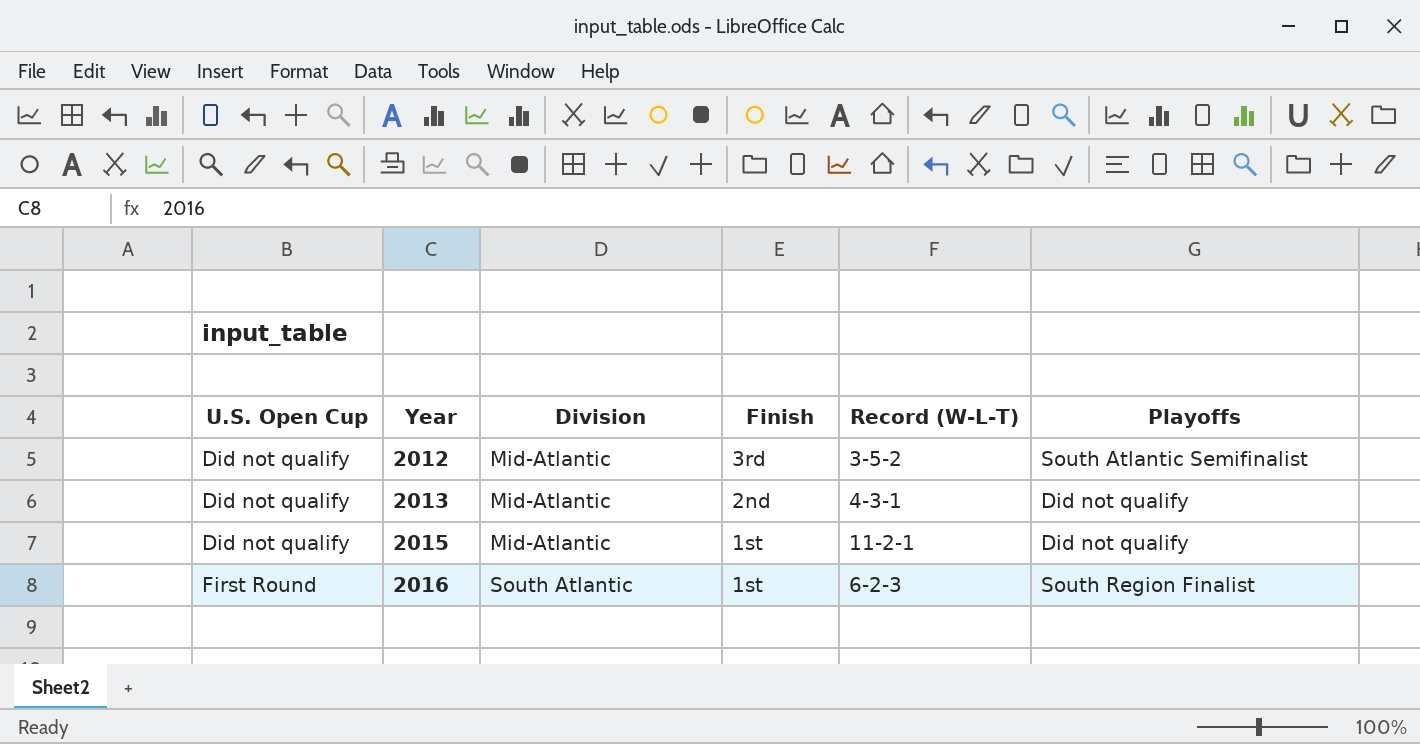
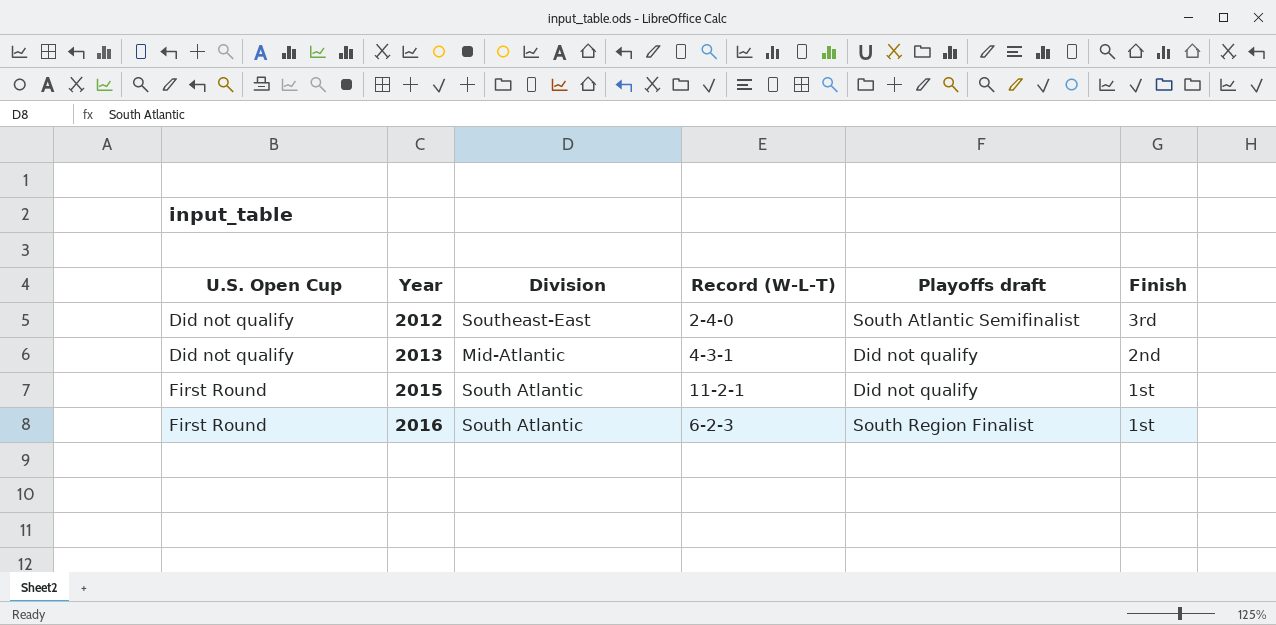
column name: Playoffs -> Playoffs draft
column Finish | position: 4 -> 6
2012 | Division: Mid-Atlantic -> Southeast-East
2012 | Record (W-L-T): 3-5-2 -> 2-4-0
2015 | U.S. Open Cup: Did not qualify -> First Round
2015 | Division: Mid-Atlantic -> South Atlantic

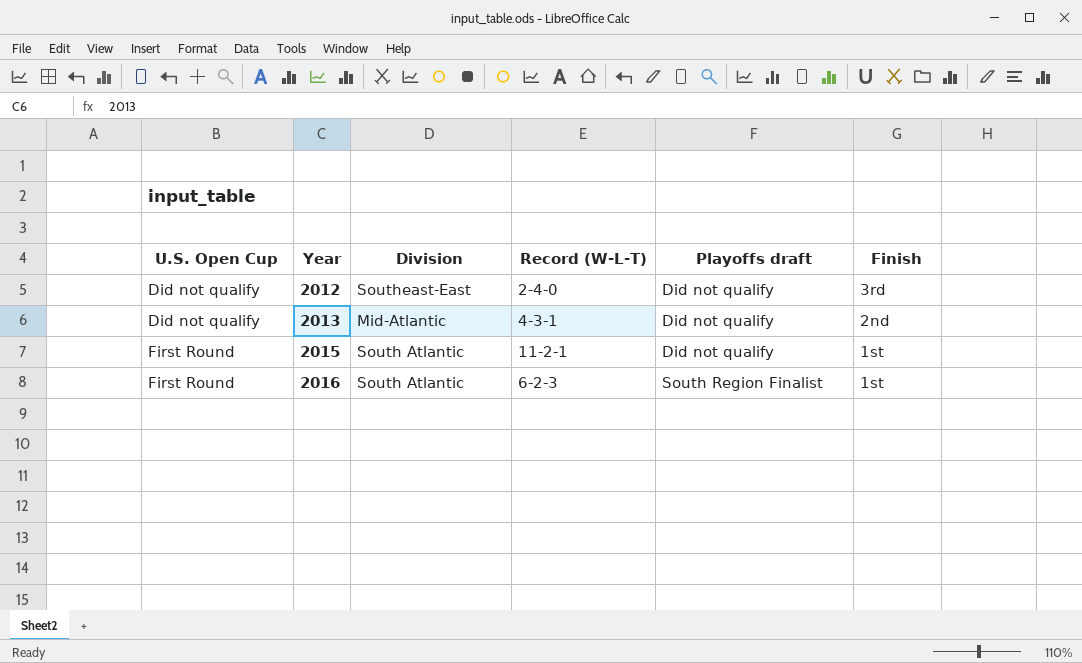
2012 | Playoffs draft: South Atlantic Semifinalist -> Did not qualify

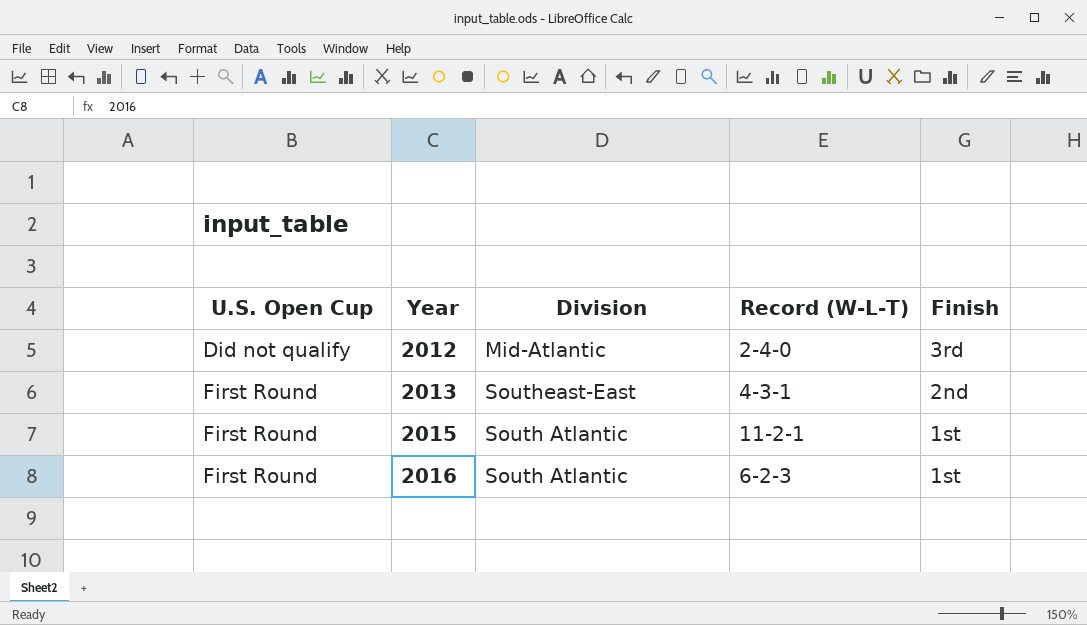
column Playoffs draft | position: 5 -> none
2012 | Division: Southeast-East -> Mid-Atlantic
2013 | U.S. Open Cup: Did not qualify -> First Round
2013 | Division: Mid-Atlantic -> Southeast-East

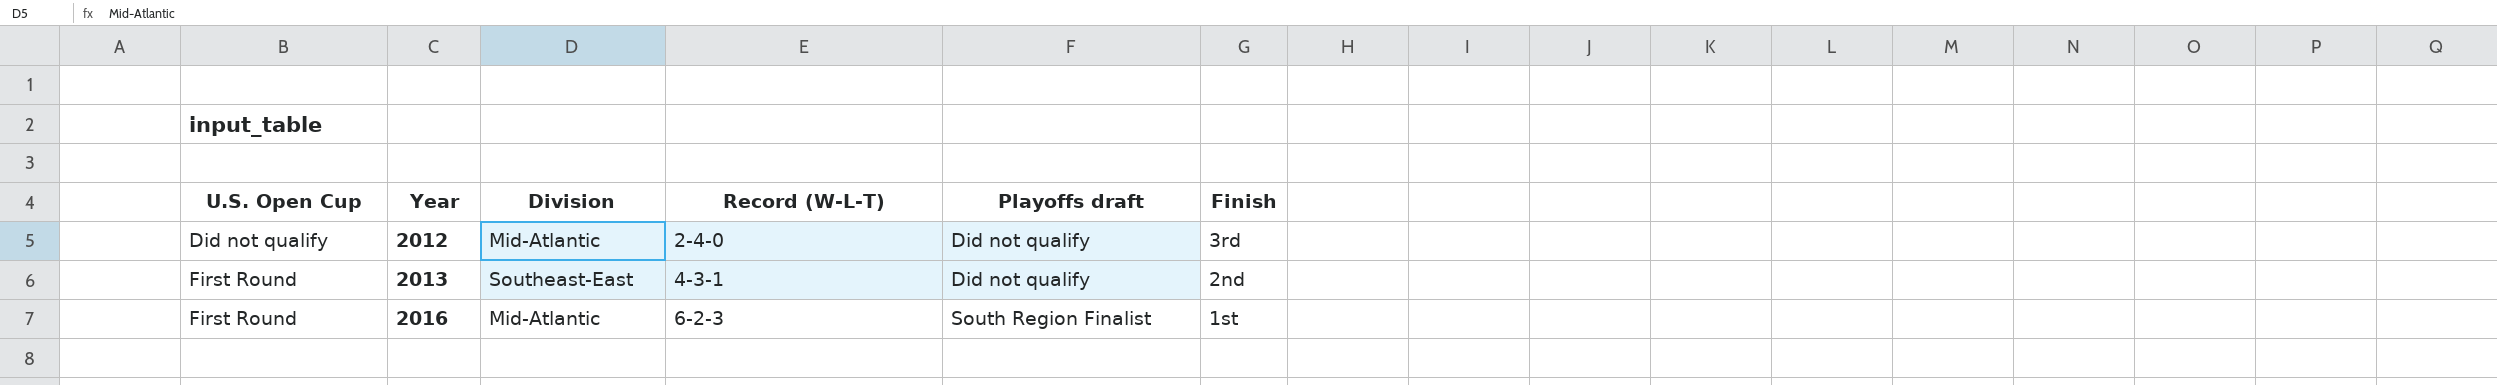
column Playoffs draft | position: none -> 5
row 2015: First Round | South Atlantic | 11-2-1 | 1st -> none
2016 | Division: South Atlantic -> Mid-Atlantic

